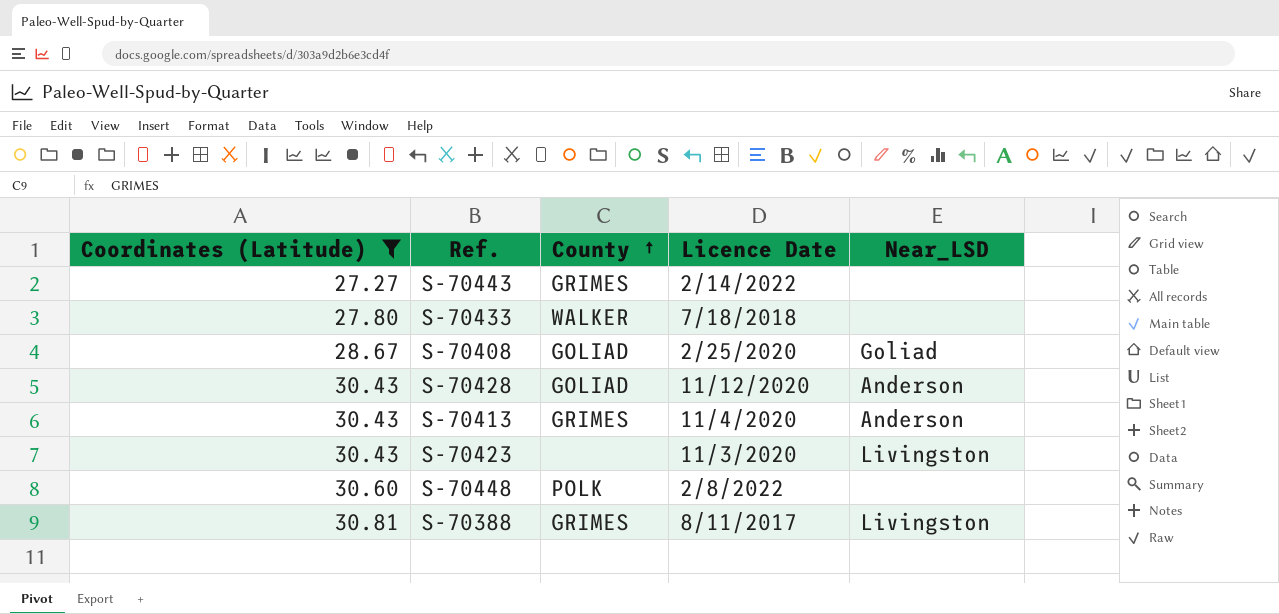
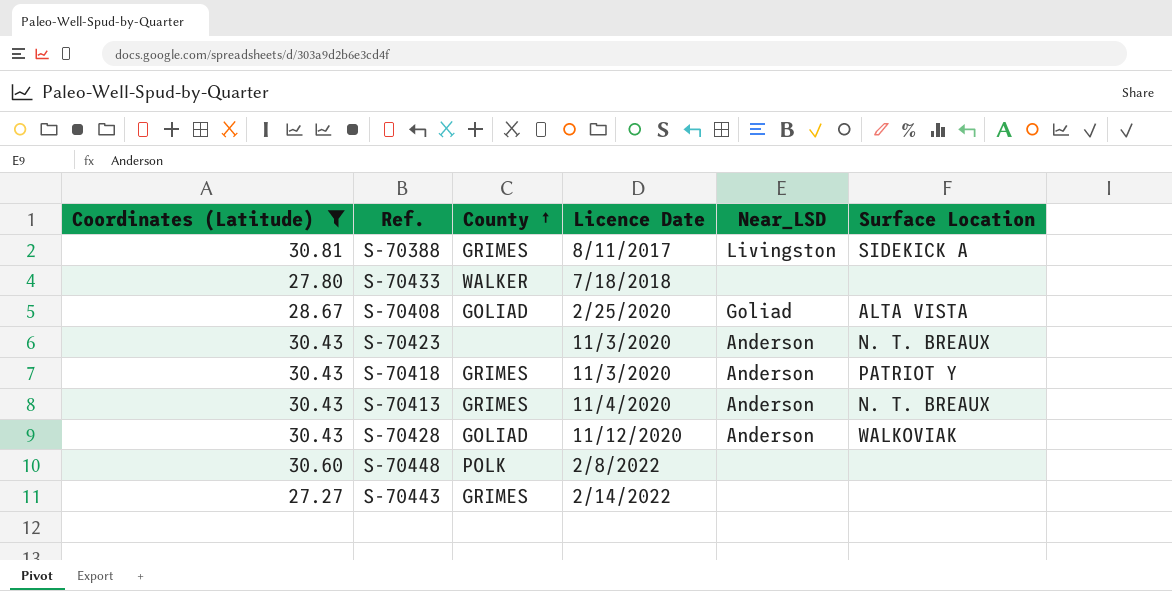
row order: Coordinates (Latitude) ascending -> Licence Date ascending
column Surface Location | position: none -> 6
S-70423 | Near_LSD: Livingston -> Anderson
row S-70418: none -> 30.43 | GRIMES | 11/3/2020 | Anderson | PATRIOT Y

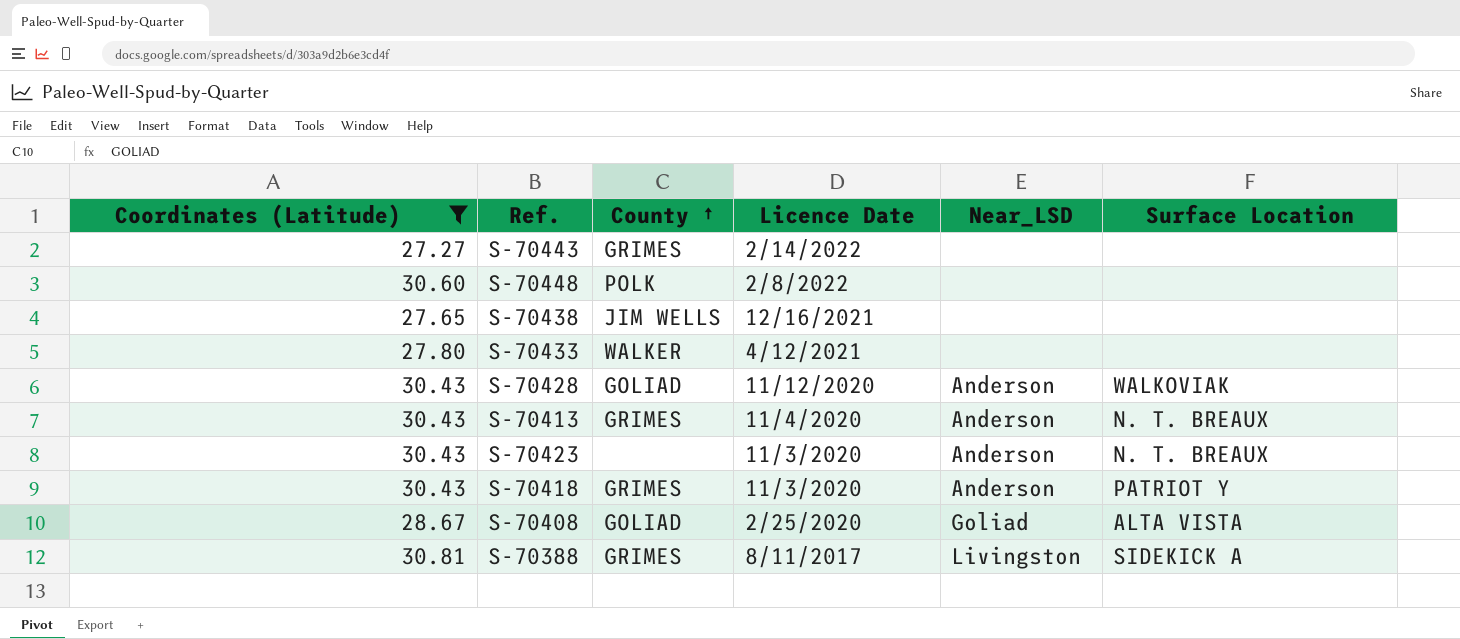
row order: Licence Date ascending -> Licence Date descending
row S-70438: none -> 27.65 | JIM WELLS | 12/16/2021 | none | none
S-70433 | Licence Date: 7/18/2018 -> 4/12/2021

